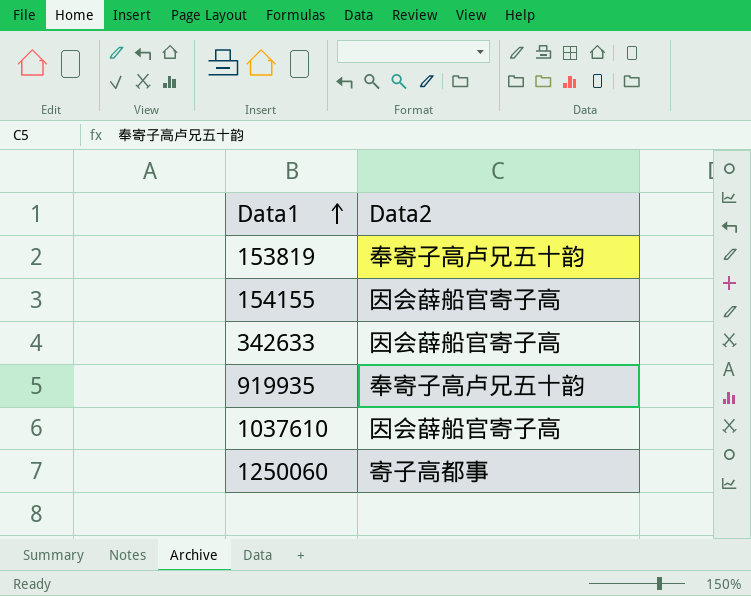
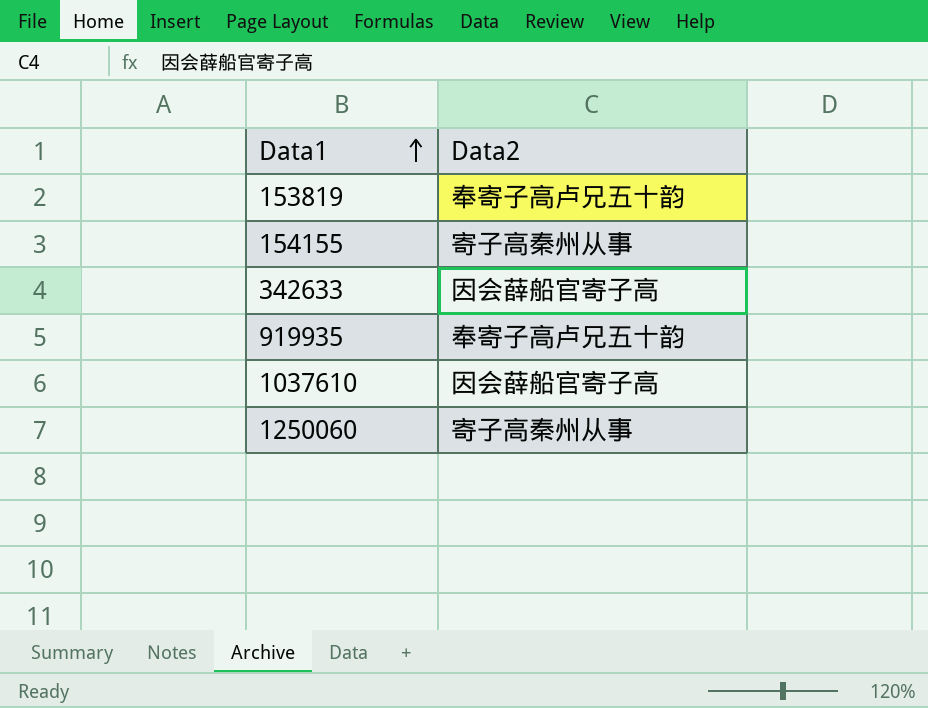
154155 | Data2: 因会薛船官寄子高 -> 寄子高秦州从事
1250060 | Data2: 寄子高都事 -> 寄子高秦州从事

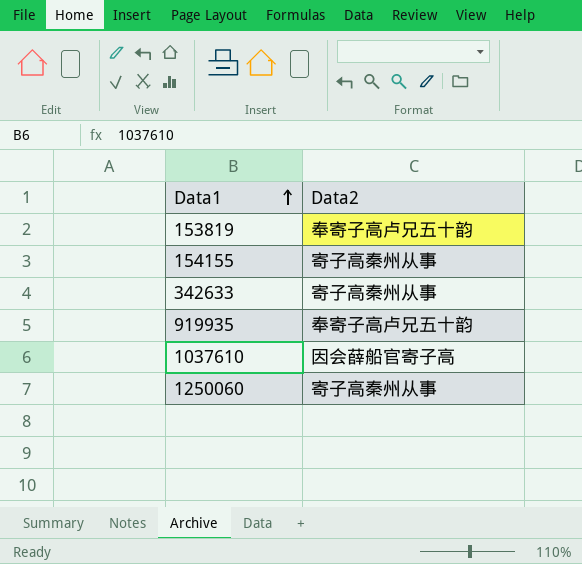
342633 | Data2: 因会薛船官寄子高 -> 寄子高秦州从事

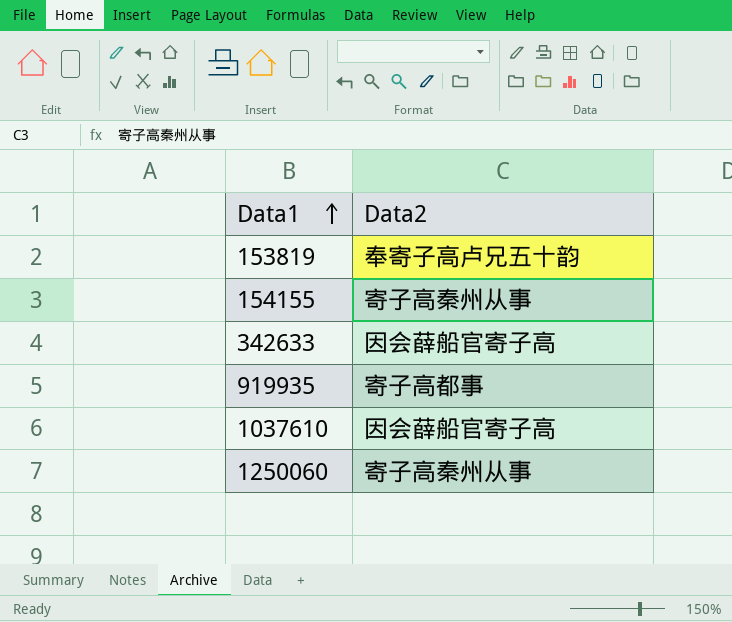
342633 | Data2: 寄子高秦州从事 -> 因会薛船官寄子高
919935 | Data2: 奉寄子高卢兄五十韵 -> 寄子高都事

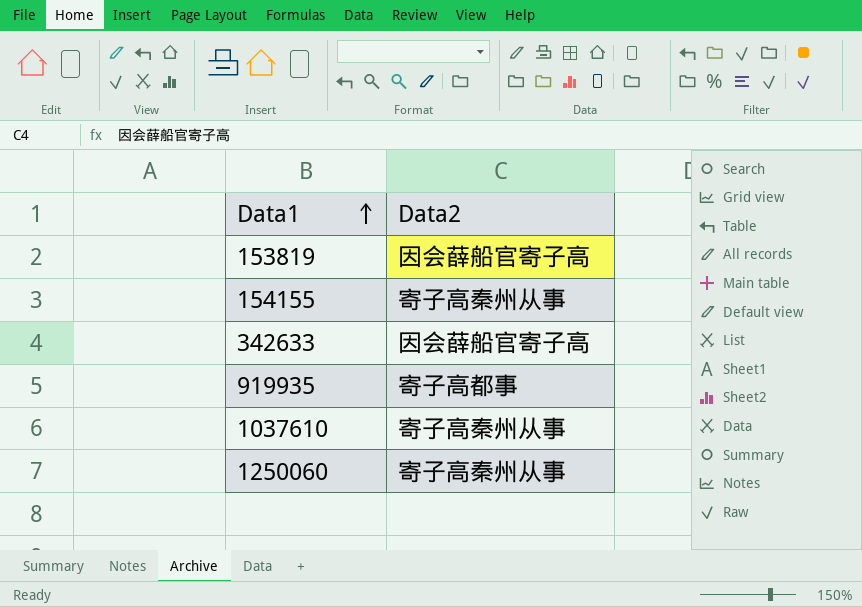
153819 | Data2: 奉寄子高卢兄五十韵 -> 因会薛船官寄子高
1037610 | Data2: 因会薛船官寄子高 -> 寄子高秦州从事

